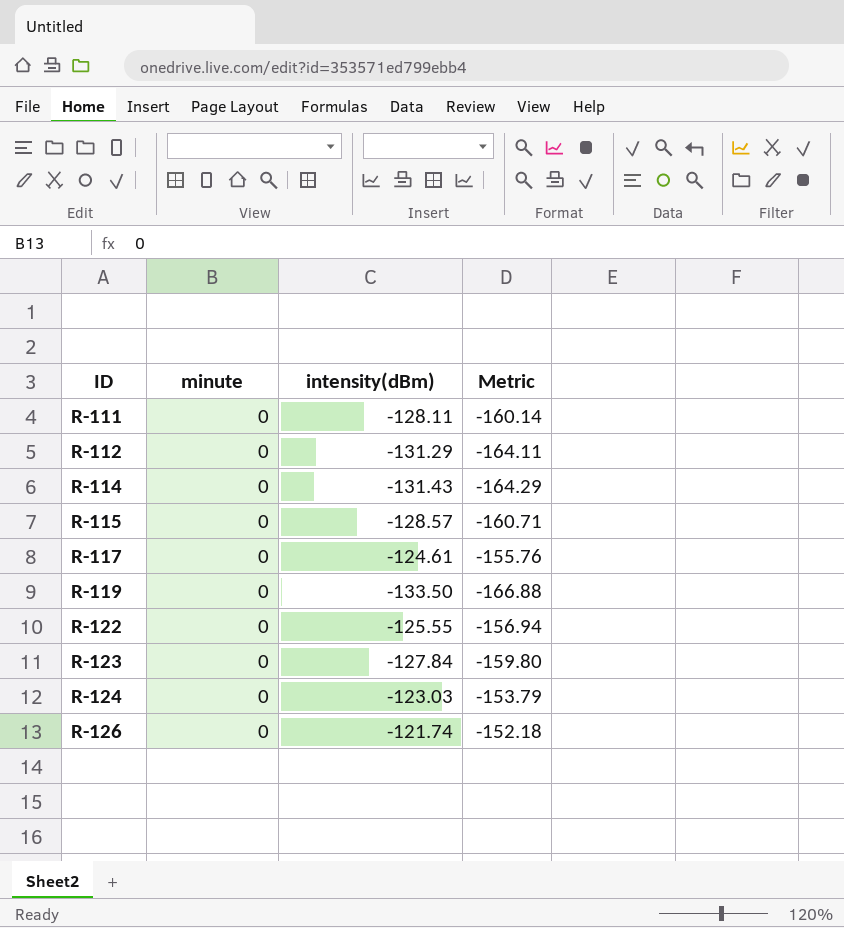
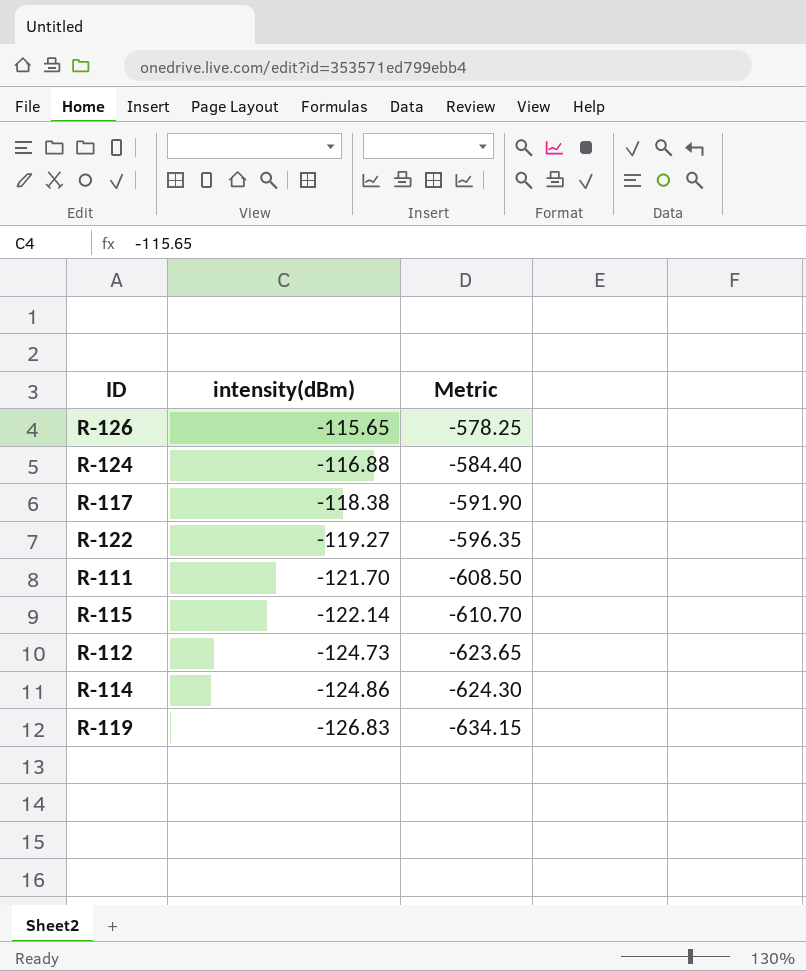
row order: ID ascending -> intensity(dBm) descending
column minute | position: 2 -> none
column Metric | formula: [intensity(dBm)] * 1.25 -> [intensity(dBm)] * 5
row R-123: 0 | -127.84 | -159.80 -> none
R-126 | intensity(dBm): -121.74 -> -115.65
R-124 | intensity(dBm): -123.03 -> -116.88
R-117 | intensity(dBm): -124.61 -> -118.38
R-122 | intensity(dBm): -125.55 -> -119.27
R-111 | intensity(dBm): -128.11 -> -121.70
R-115 | intensity(dBm): -128.57 -> -122.14
R-112 | intensity(dBm): -131.29 -> -124.73
R-114 | intensity(dBm): -131.43 -> -124.86
R-119 | intensity(dBm): -133.50 -> -126.83

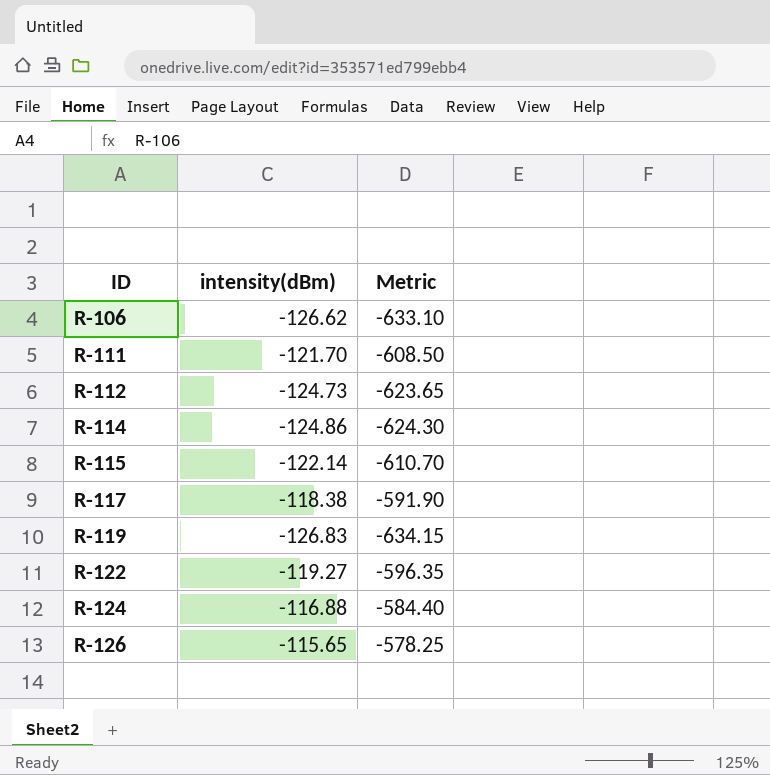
row order: intensity(dBm) descending -> ID ascending
row R-106: none -> -126.62 | -633.10

